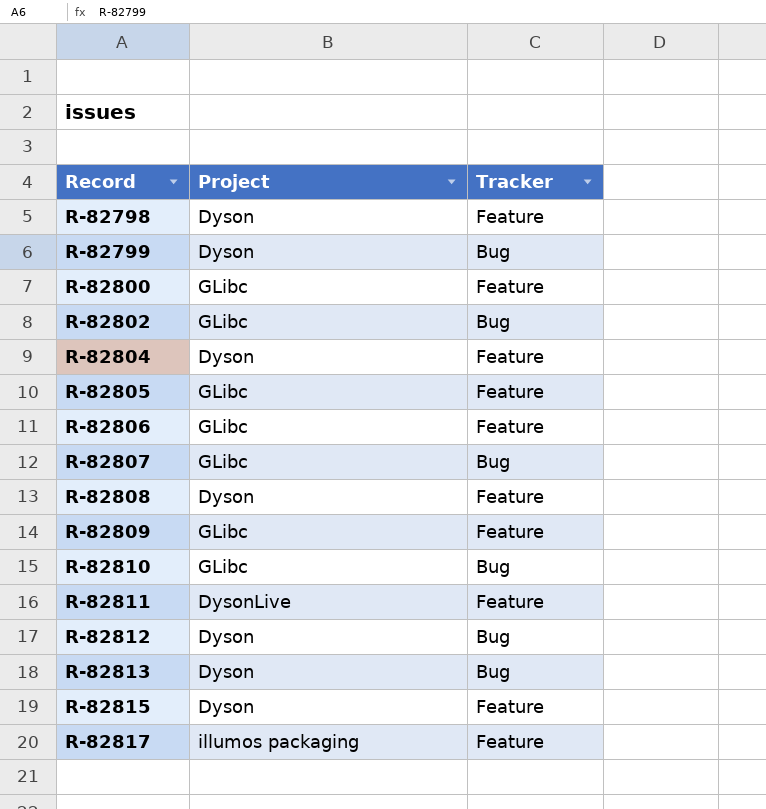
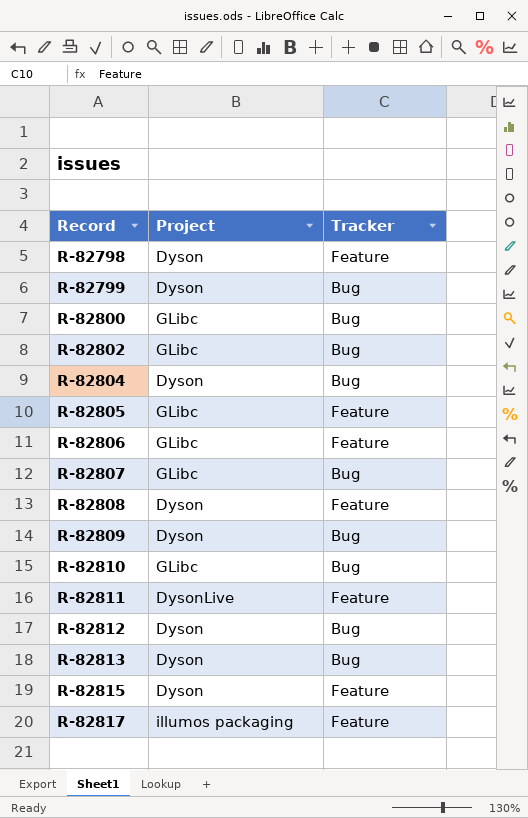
R-82800 | Tracker: Feature -> Bug
R-82804 | Tracker: Feature -> Bug
R-82809 | Project: GLibc -> Dyson
R-82809 | Tracker: Feature -> Bug

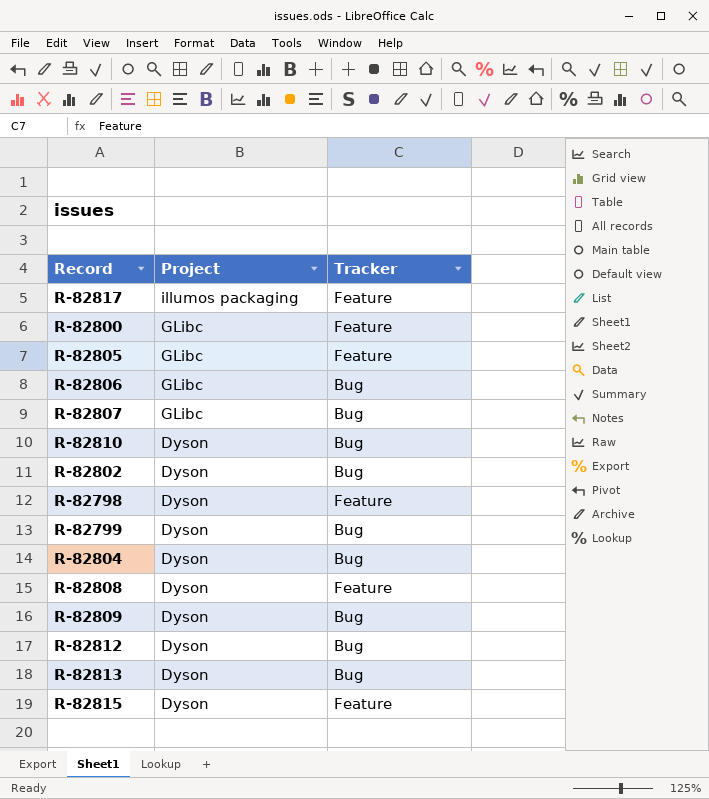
row order: Record ascending -> Project descending
row R-82811: DysonLive | Feature -> none
R-82800 | Tracker: Bug -> Feature
R-82806 | Tracker: Feature -> Bug
R-82810 | Project: GLibc -> Dyson
R-82802 | Project: GLibc -> Dyson

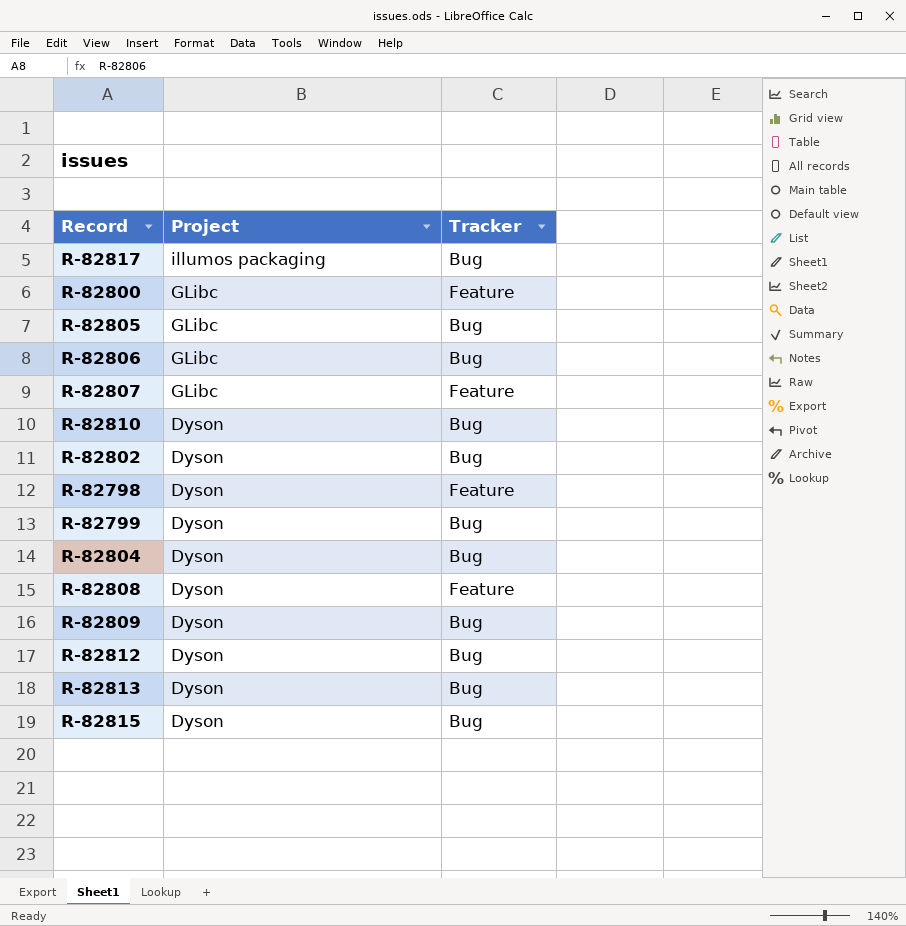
R-82817 | Tracker: Feature -> Bug
R-82805 | Tracker: Feature -> Bug
R-82807 | Tracker: Bug -> Feature
R-82815 | Tracker: Feature -> Bug

